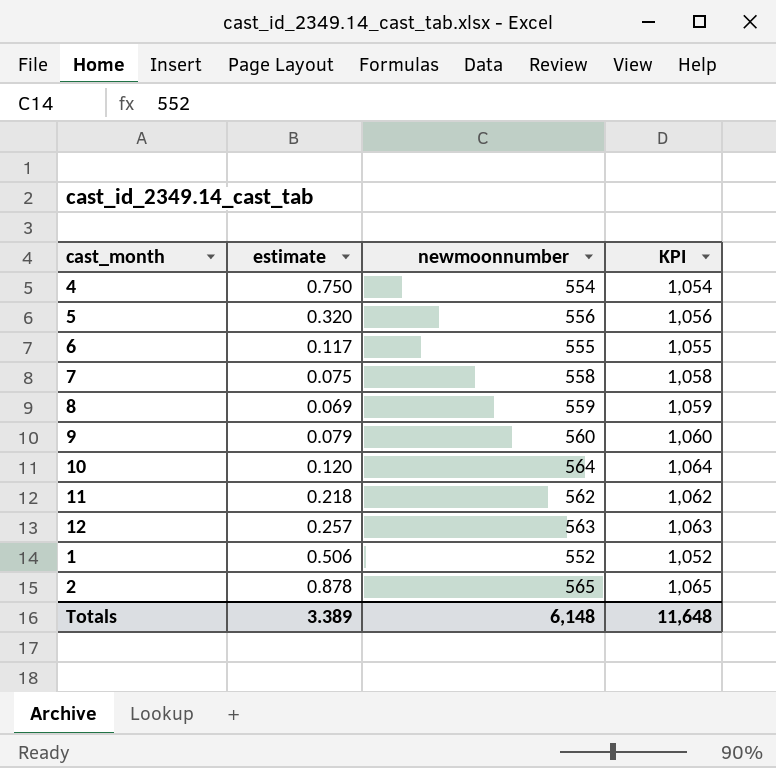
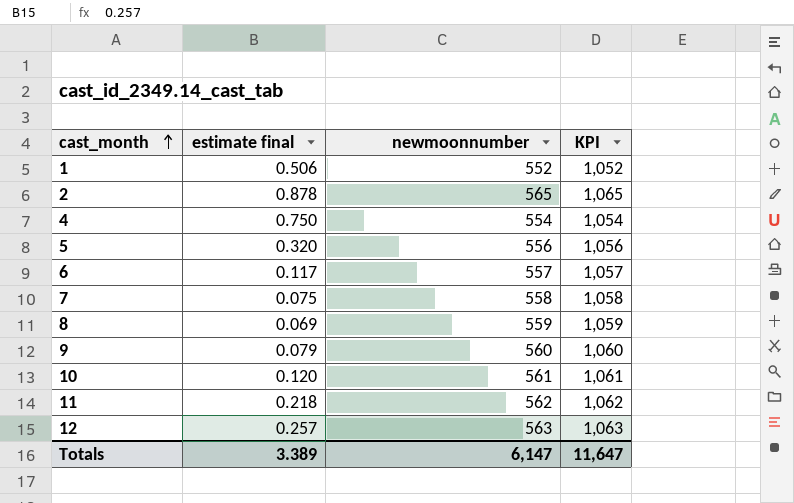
row order: none -> cast_month ascending
column name: estimate -> estimate final
6 | newmoonnumber: 555 -> 557
6 | KPI: 1,055 -> 1,057
10 | newmoonnumber: 564 -> 561
10 | KPI: 1,064 -> 1,061
Totals | newmoonnumber: 6,148 -> 6,147
Totals | KPI: 11,648 -> 11,647

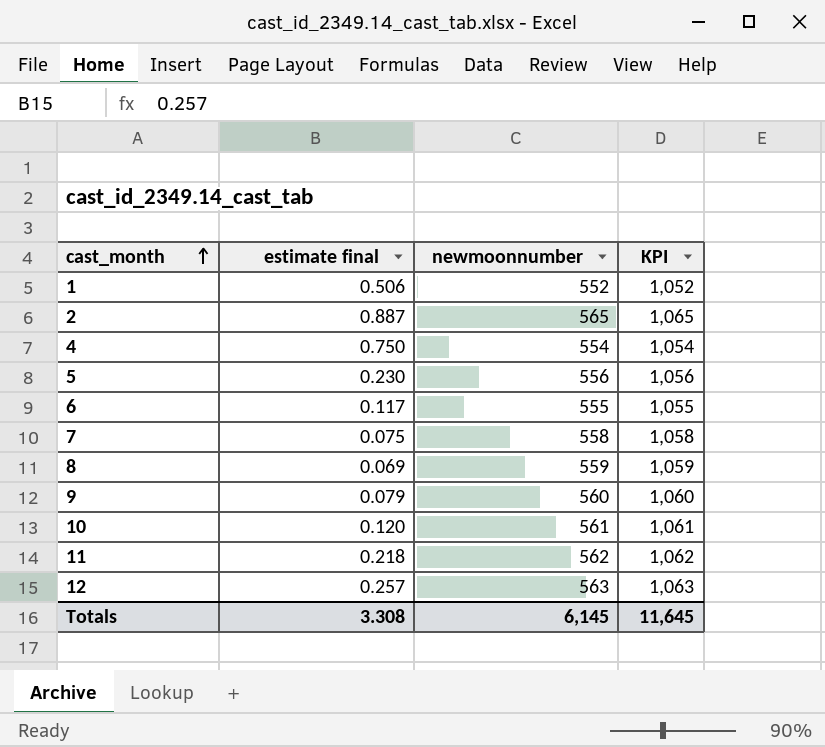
2 | estimate final: 0.878 -> 0.887
5 | estimate final: 0.320 -> 0.230
6 | newmoonnumber: 557 -> 555
6 | KPI: 1,057 -> 1,055
Totals | estimate final: 3.389 -> 3.308
Totals | newmoonnumber: 6,147 -> 6,145
Totals | KPI: 11,647 -> 11,645

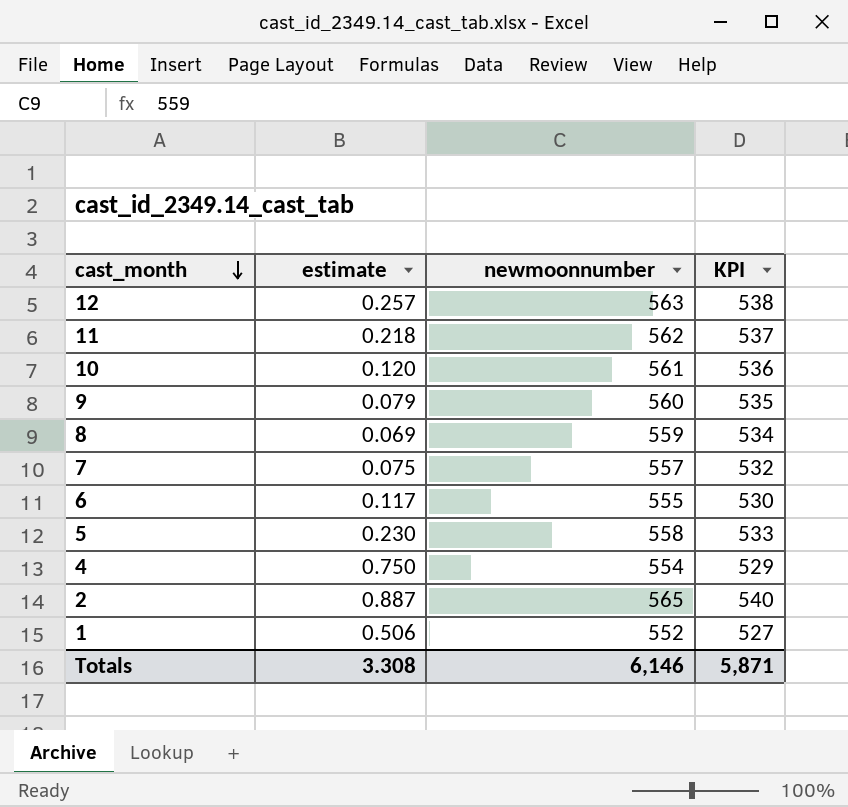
row order: cast_month ascending -> cast_month descending
column name: estimate final -> estimate
column KPI | formula: [newmoonnumber] + 500 -> [newmoonnumber] - 25
7 | newmoonnumber: 558 -> 557
5 | newmoonnumber: 556 -> 558
Totals | newmoonnumber: 6,145 -> 6,146
Totals | KPI: 11,645 -> 5,871

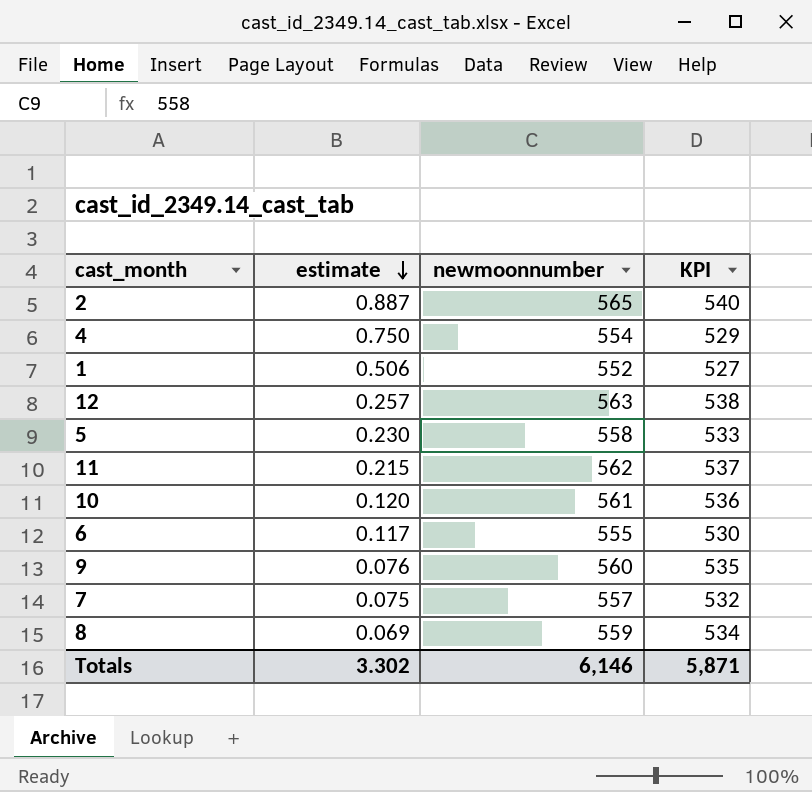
row order: cast_month descending -> estimate descending
11 | estimate: 0.218 -> 0.215
9 | estimate: 0.079 -> 0.076
Totals | estimate: 3.308 -> 3.302

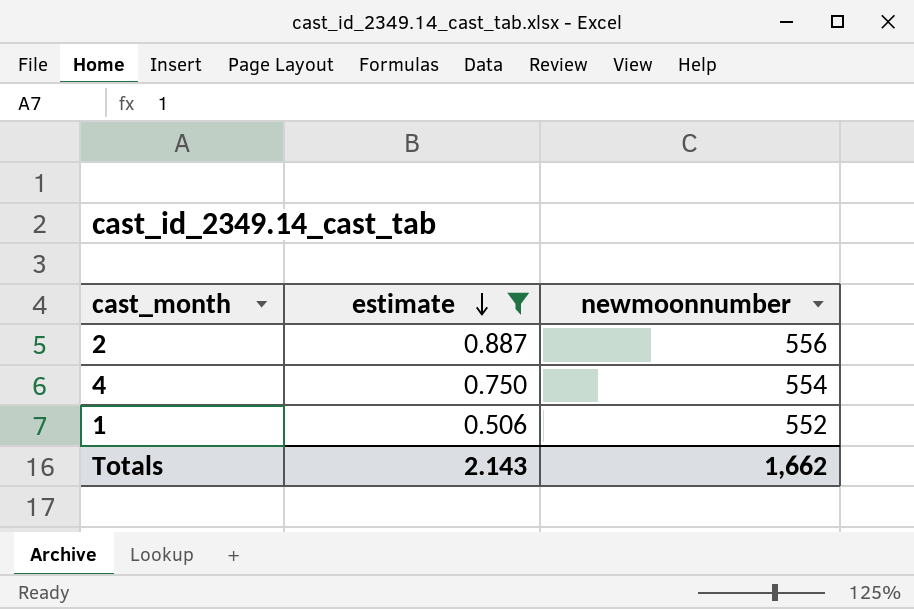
filter: none -> estimate >= 0.506
column KPI | formula: [newmoonnumber] - 25 -> none
2 | newmoonnumber: 565 -> 556
Totals | estimate: 3.302 -> 2.143
Totals | newmoonnumber: 6,146 -> 1,662

